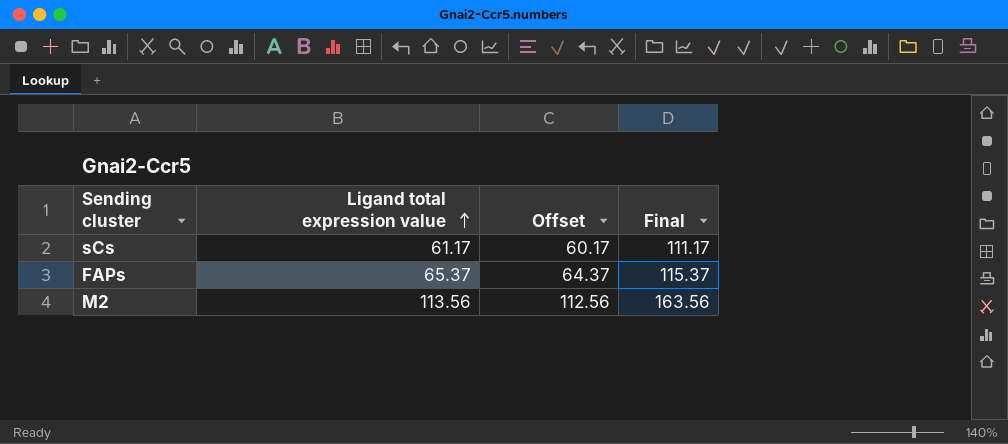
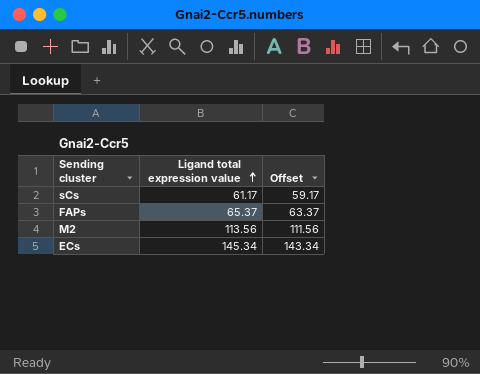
column Final | formula: [Ligand total expression value] + 50 -> none
column Offset | formula: [Ligand total expression value] - 1 -> [Ligand total expression value] - 2
row ECs: none -> 145.34 | 143.34

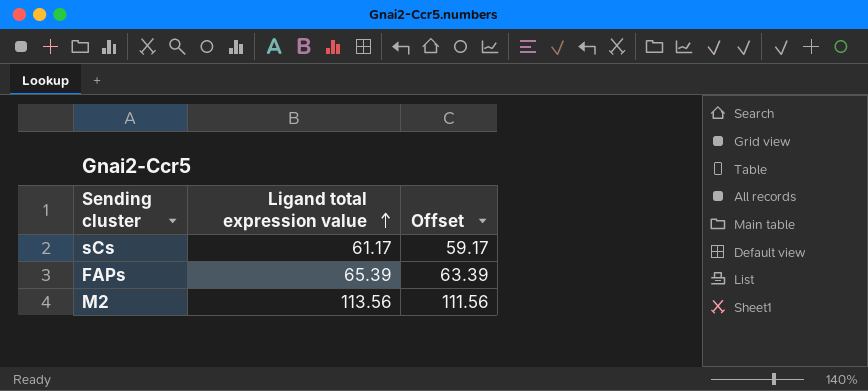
row ECs: 145.34 | 143.34 -> none
FAPs | Ligand total expression value: 65.37 -> 65.39
FAPs | Offset: 63.37 -> 63.39

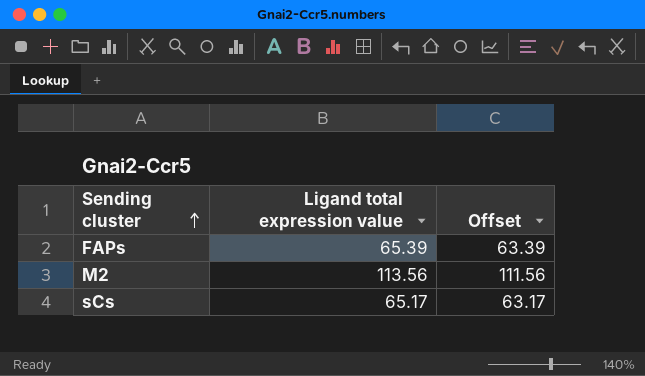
row order: Ligand total expression value ascending -> Sending cluster ascending
sCs | Ligand total expression value: 61.17 -> 65.17
sCs | Offset: 59.17 -> 63.17

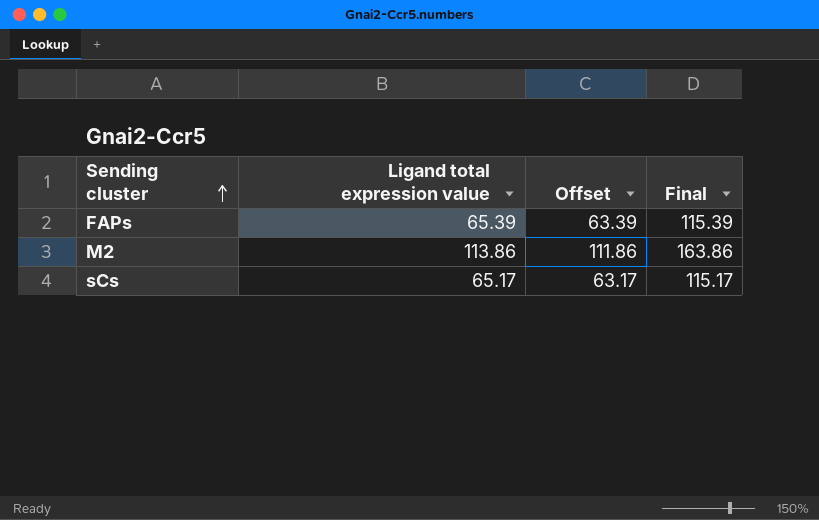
column Final | formula: none -> [Ligand total expression value] + 50
M2 | Ligand total expression value: 113.56 -> 113.86
M2 | Offset: 111.56 -> 111.86

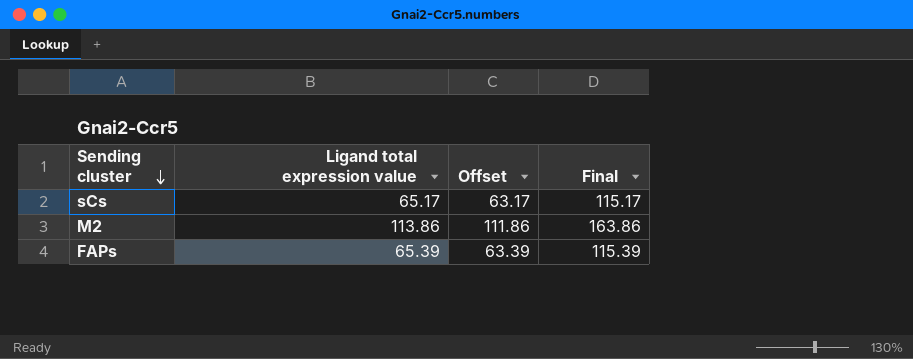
row order: Sending cluster ascending -> Sending cluster descending

